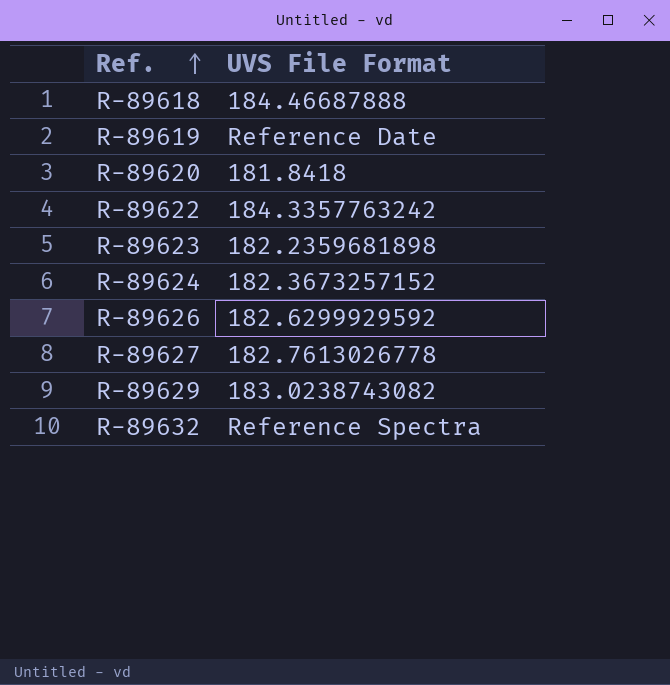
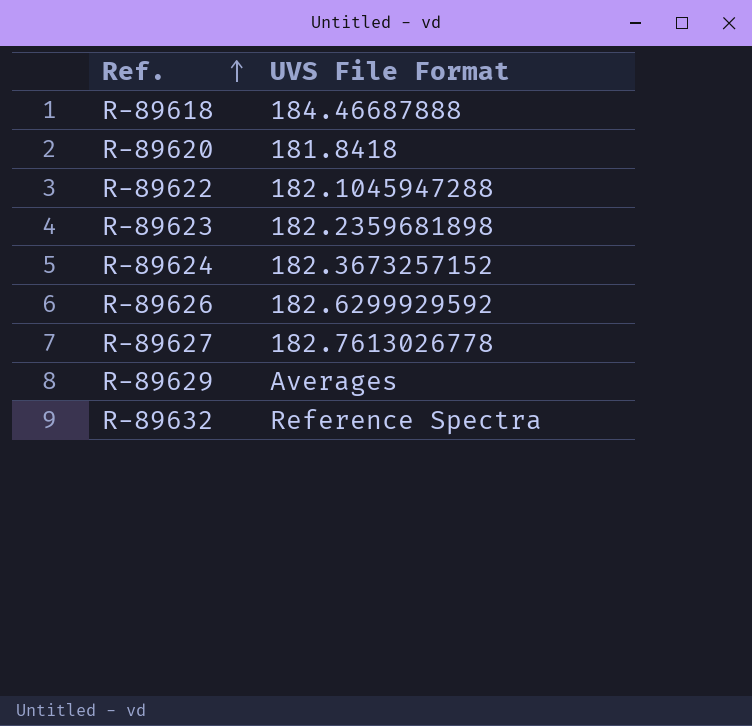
row R-89619: Reference Date -> none
R-89622 | UVS File Format: 184.3357763242 -> 182.1045947288
R-89629 | UVS File Format: 183.0238743082 -> Averages

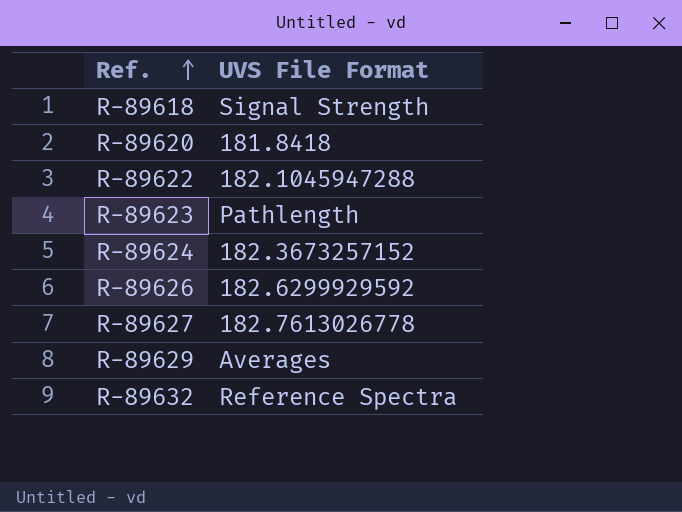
R-89618 | UVS File Format: 184.46687888 -> Signal Strength
R-89623 | UVS File Format: 182.2359681898 -> Pathlength

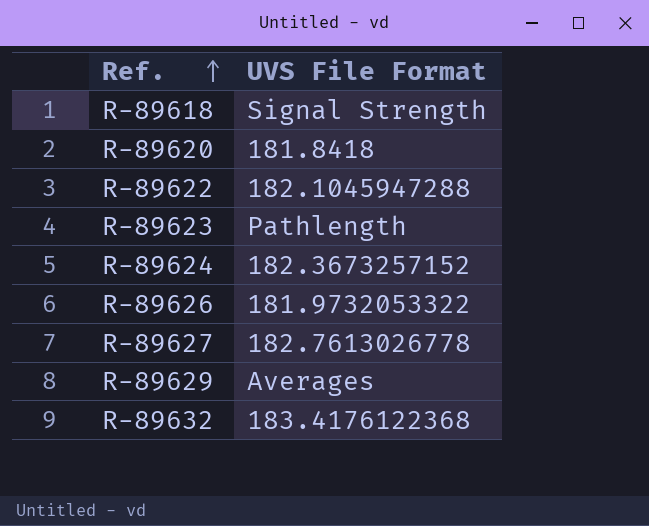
R-89626 | UVS File Format: 182.6299929592 -> 181.9732053322
R-89632 | UVS File Format: Reference Spectra -> 183.4176122368

